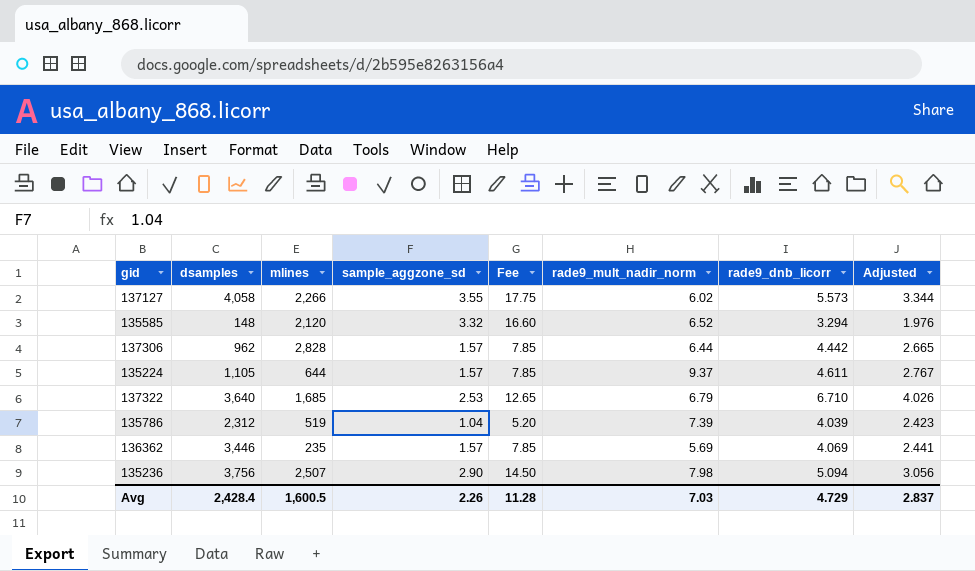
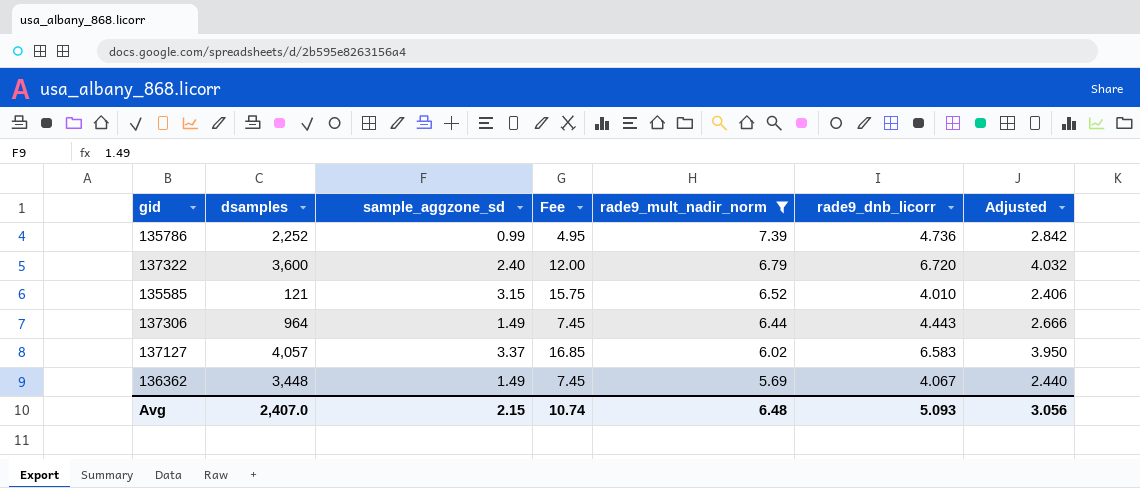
filter: none -> rade9_mult_nadir_norm <= 7.39
row order: none -> rade9_mult_nadir_norm descending
column mlines | position: 3 -> none
135786 | dsamples: 2,312 -> 2,252
135786 | sample_aggzone_sd: 1.04 -> 0.99
135786 | Fee: 5.20 -> 4.95
135786 | rade9_dnb_licorr: 4.039 -> 4.736
135786 | Adjusted: 2.423 -> 2.842
137322 | dsamples: 3,640 -> 3,600
137322 | sample_aggzone_sd: 2.53 -> 2.40
137322 | Fee: 12.65 -> 12.00
137322 | rade9_dnb_licorr: 6.710 -> 6.720
137322 | Adjusted: 4.026 -> 4.032
135585 | dsamples: 148 -> 121
135585 | sample_aggzone_sd: 3.32 -> 3.15
135585 | Fee: 16.60 -> 15.75
135585 | rade9_dnb_licorr: 3.294 -> 4.010
135585 | Adjusted: 1.976 -> 2.406
137306 | dsamples: 962 -> 964
137306 | sample_aggzone_sd: 1.57 -> 1.49
137306 | Fee: 7.85 -> 7.45
137306 | rade9_dnb_licorr: 4.442 -> 4.443
137306 | Adjusted: 2.665 -> 2.666
137127 | dsamples: 4,058 -> 4,057
137127 | sample_aggzone_sd: 3.55 -> 3.37
137127 | Fee: 17.75 -> 16.85
137127 | rade9_dnb_licorr: 5.573 -> 6.583
137127 | Adjusted: 3.344 -> 3.950
136362 | dsamples: 3,446 -> 3,448
136362 | sample_aggzone_sd: 1.57 -> 1.49
136362 | Fee: 7.85 -> 7.45
136362 | rade9_dnb_licorr: 4.069 -> 4.067
136362 | Adjusted: 2.441 -> 2.440
Avg | dsamples: 2,428.4 -> 2,407.0
Avg | sample_aggzone_sd: 2.26 -> 2.15
Avg | Fee: 11.28 -> 10.74
Avg | rade9_mult_nadir_norm: 7.03 -> 6.48
Avg | rade9_dnb_licorr: 4.729 -> 5.093
Avg | Adjusted: 2.837 -> 3.056

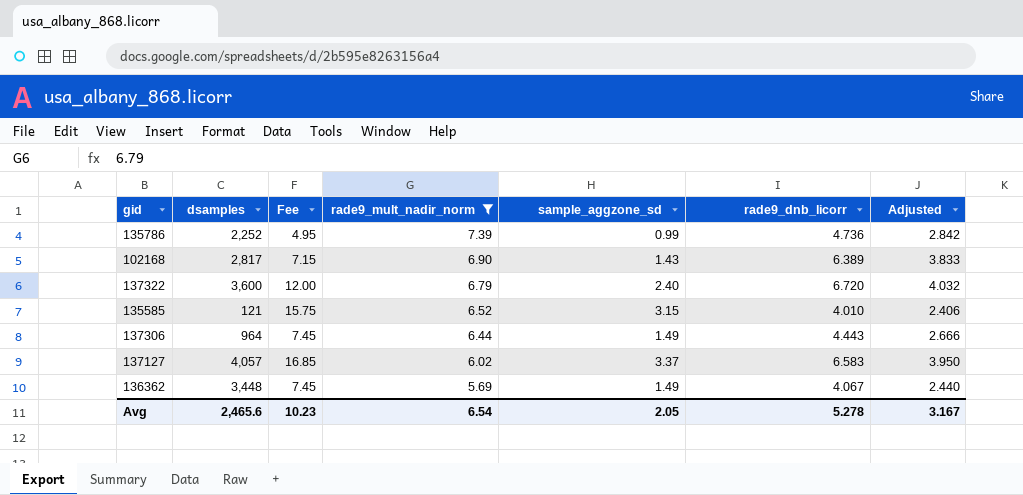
column sample_aggzone_sd | position: 3 -> 5
row 102168: none -> 2,817 | 7.15 | 6.90 | 1.43 | 6.389 | 3.833
Avg | dsamples: 2,407.0 -> 2,465.6
Avg | Fee: 10.74 -> 10.23
Avg | rade9_mult_nadir_norm: 6.48 -> 6.54
Avg | sample_aggzone_sd: 2.15 -> 2.05
Avg | rade9_dnb_licorr: 5.093 -> 5.278
Avg | Adjusted: 3.056 -> 3.167

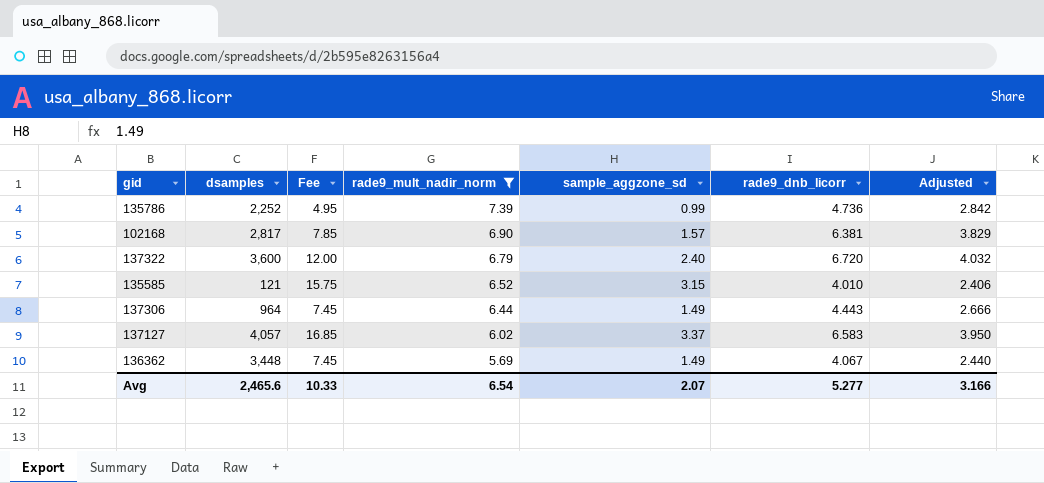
102168 | Fee: 7.15 -> 7.85
102168 | sample_aggzone_sd: 1.43 -> 1.57
102168 | rade9_dnb_licorr: 6.389 -> 6.381
102168 | Adjusted: 3.833 -> 3.829
Avg | Fee: 10.23 -> 10.33
Avg | sample_aggzone_sd: 2.05 -> 2.07
Avg | rade9_dnb_licorr: 5.278 -> 5.277
Avg | Adjusted: 3.167 -> 3.166

